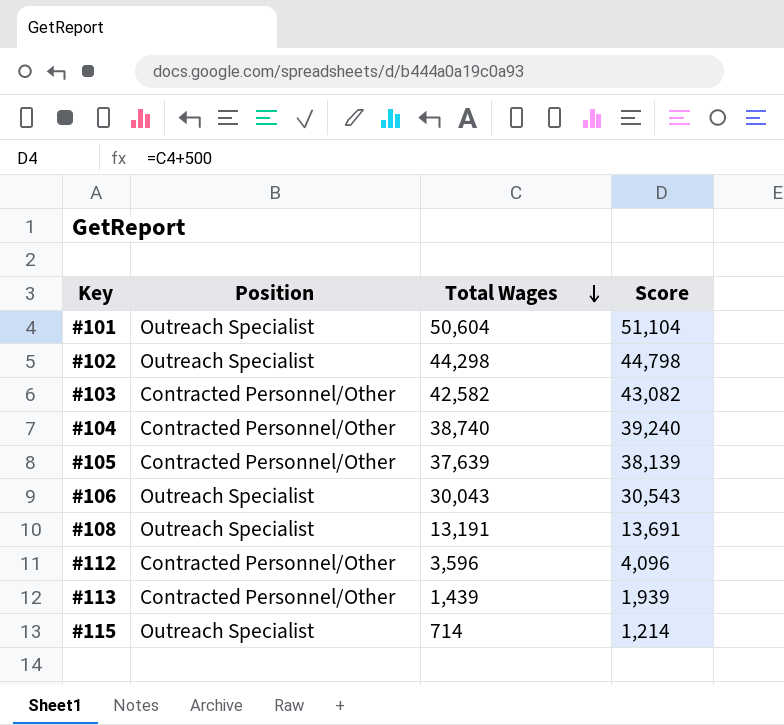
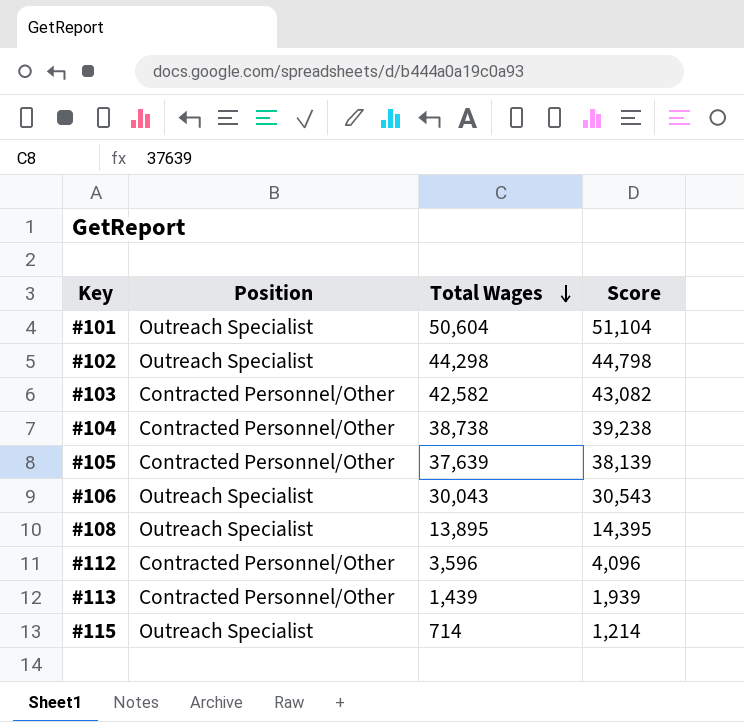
#104 | Total Wages: 38,740 -> 38,738
#104 | Score: 39,240 -> 39,238
#108 | Total Wages: 13,191 -> 13,895
#108 | Score: 13,691 -> 14,395

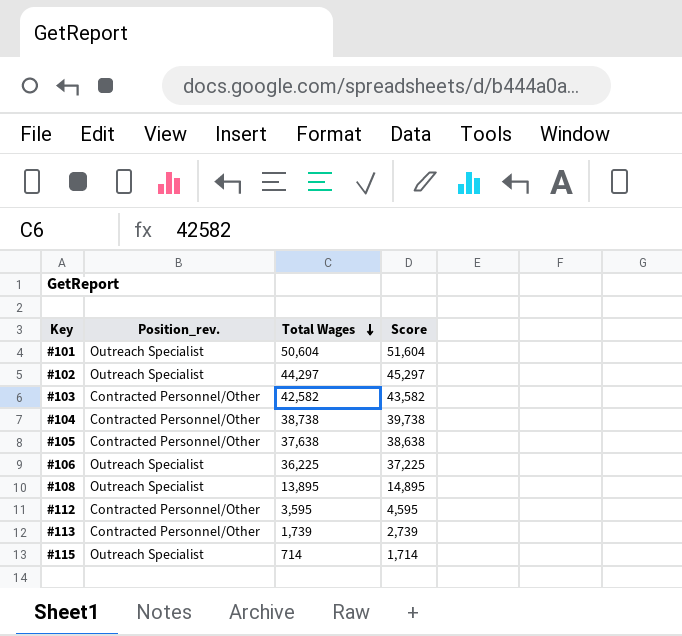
column name: Position -> Position_rev.
column Score | formula: [Total Wages] + 500 -> [Total Wages] + 1000
#102 | Total Wages: 44,298 -> 44,297
#105 | Total Wages: 37,639 -> 37,638
#106 | Total Wages: 30,043 -> 36,225
#112 | Total Wages: 3,596 -> 3,595
#113 | Total Wages: 1,439 -> 1,739

